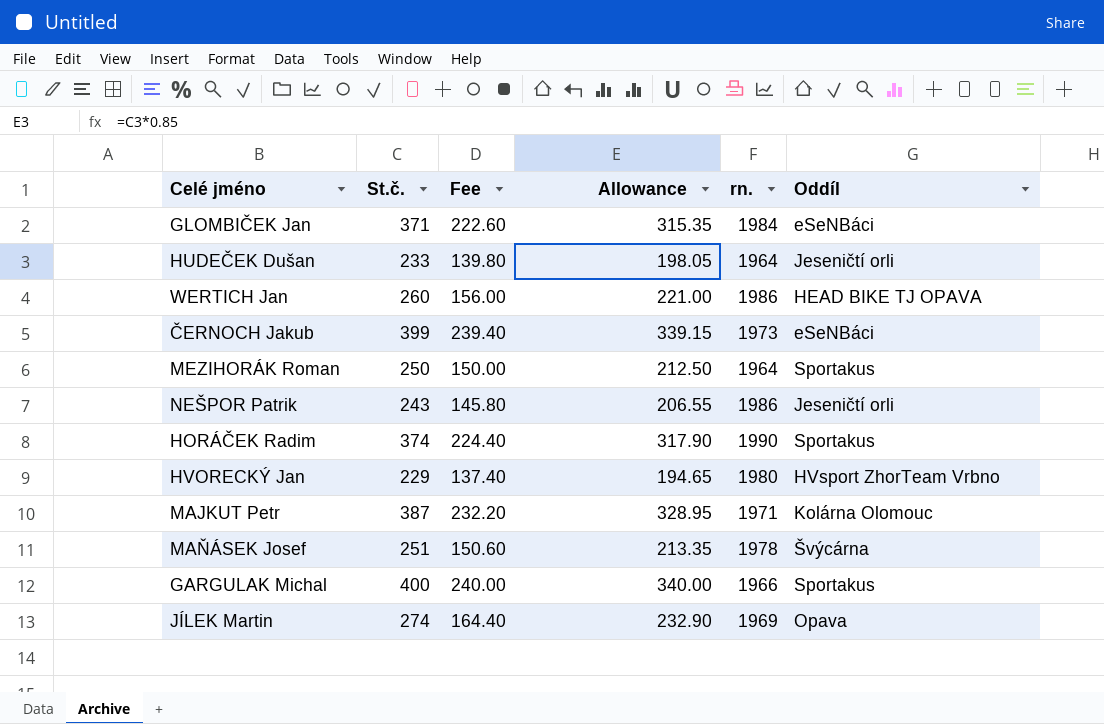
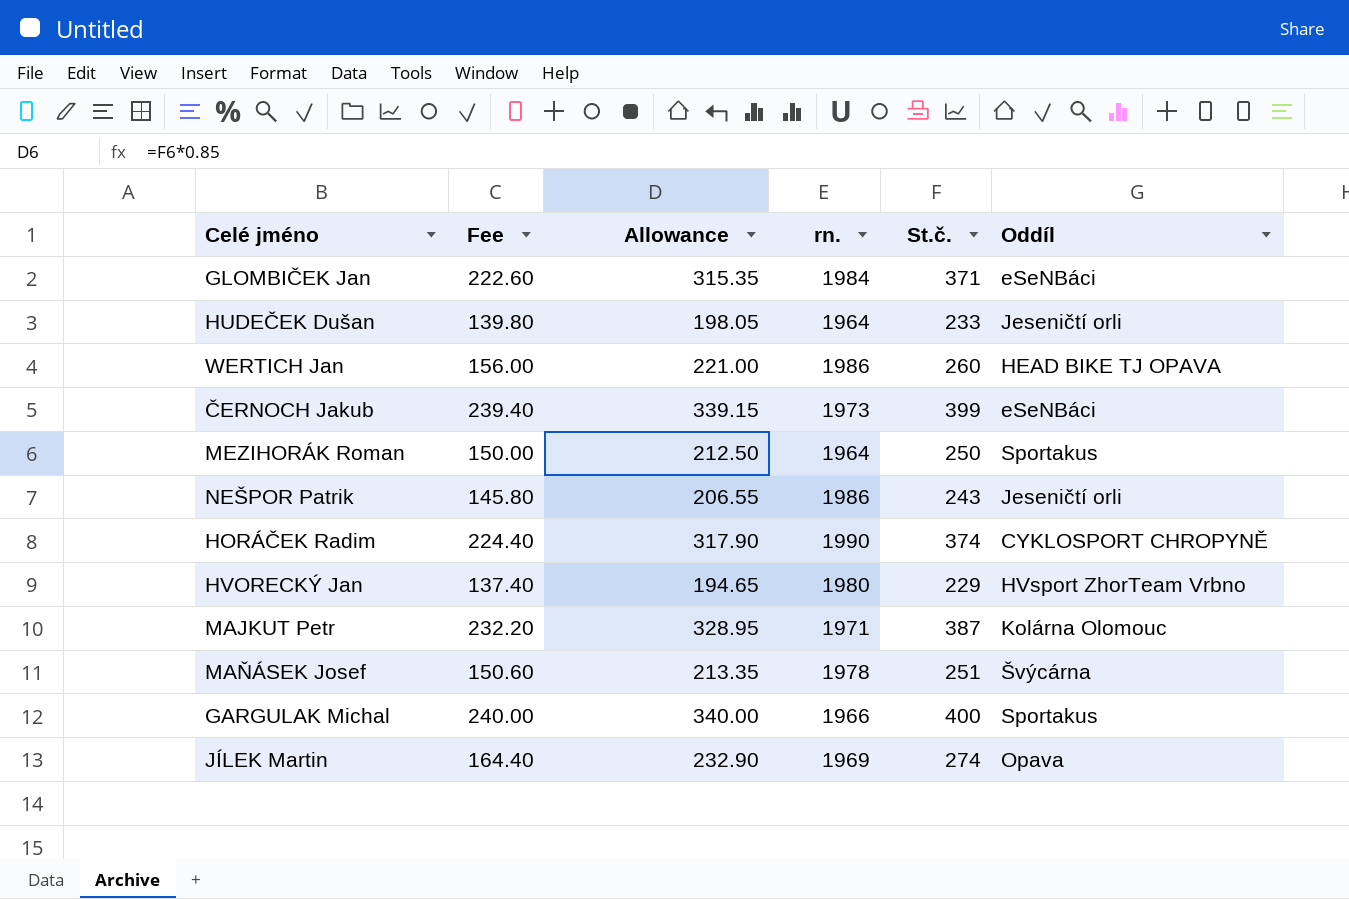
column St.č. | position: 2 -> 5
HORÁČEK Radim | Oddíl: Sportakus -> CYKLOSPORT CHROPYNĚ

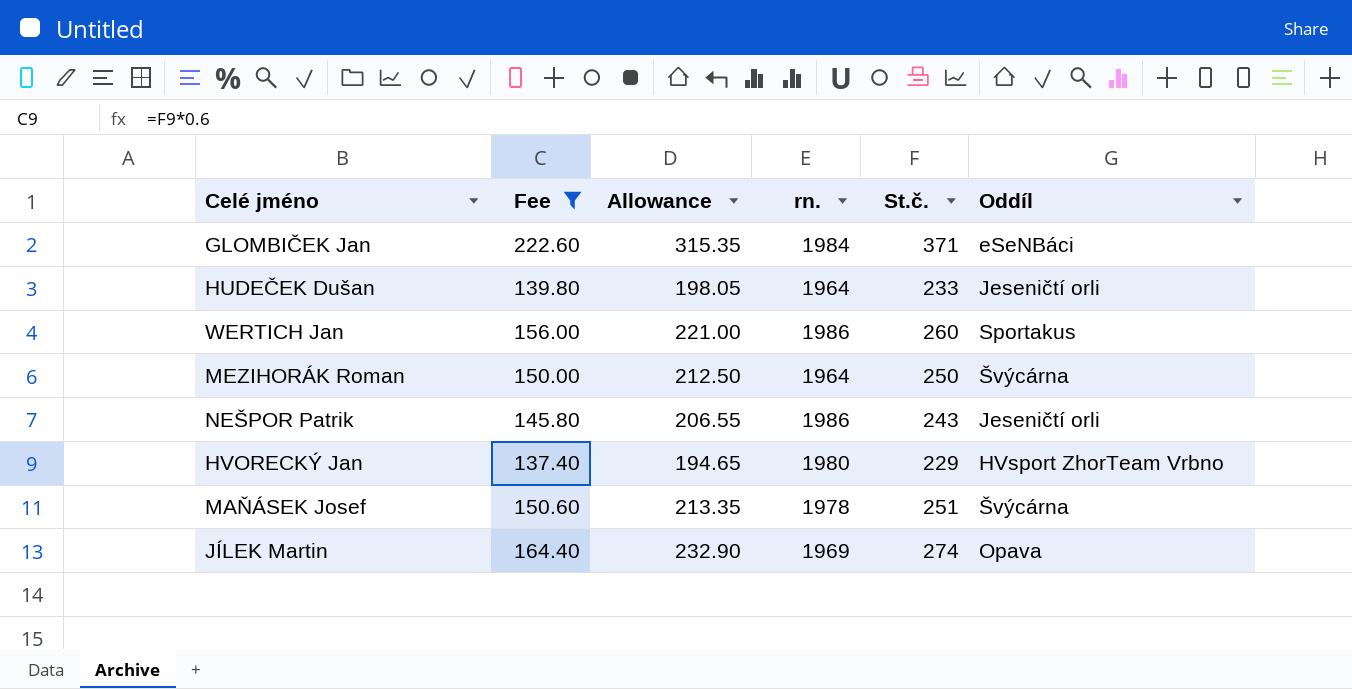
filter: none -> Fee <= 222.60
WERTICH Jan | Oddíl: HEAD BIKE TJ OPAVA -> Sportakus
MEZIHORÁK Roman | Oddíl: Sportakus -> Švýcárna

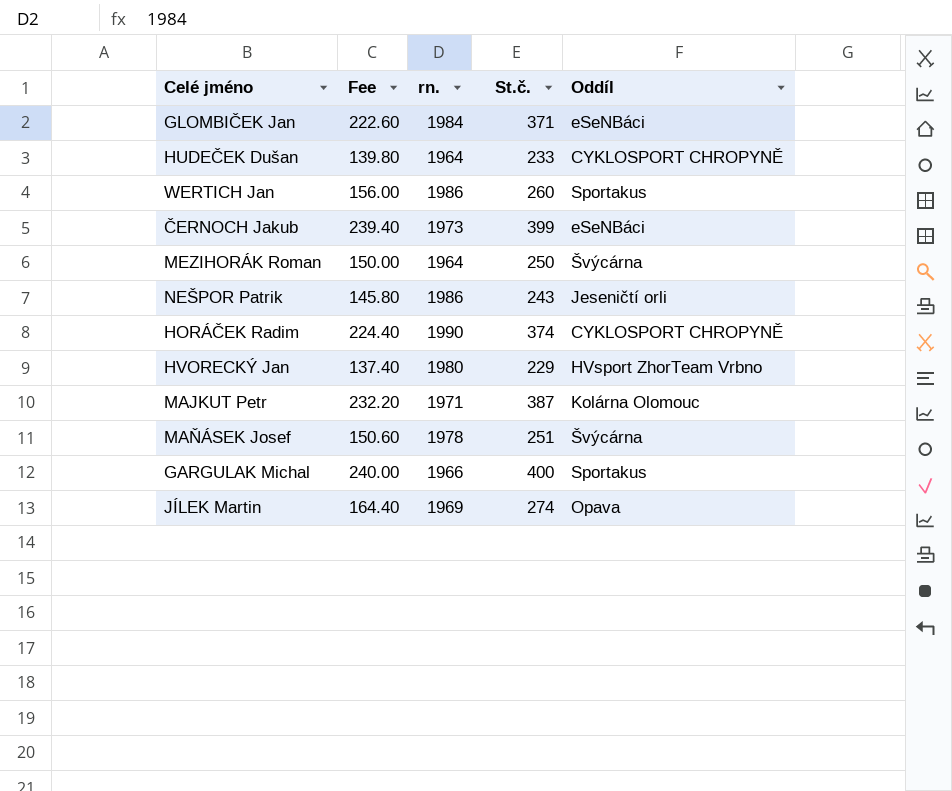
filter: Fee <= 222.60 -> none
column Allowance | formula: [St.č.] * 0.85 -> none
HUDEČEK Dušan | Oddíl: Jeseničtí orli -> CYKLOSPORT CHROPYNĚ

